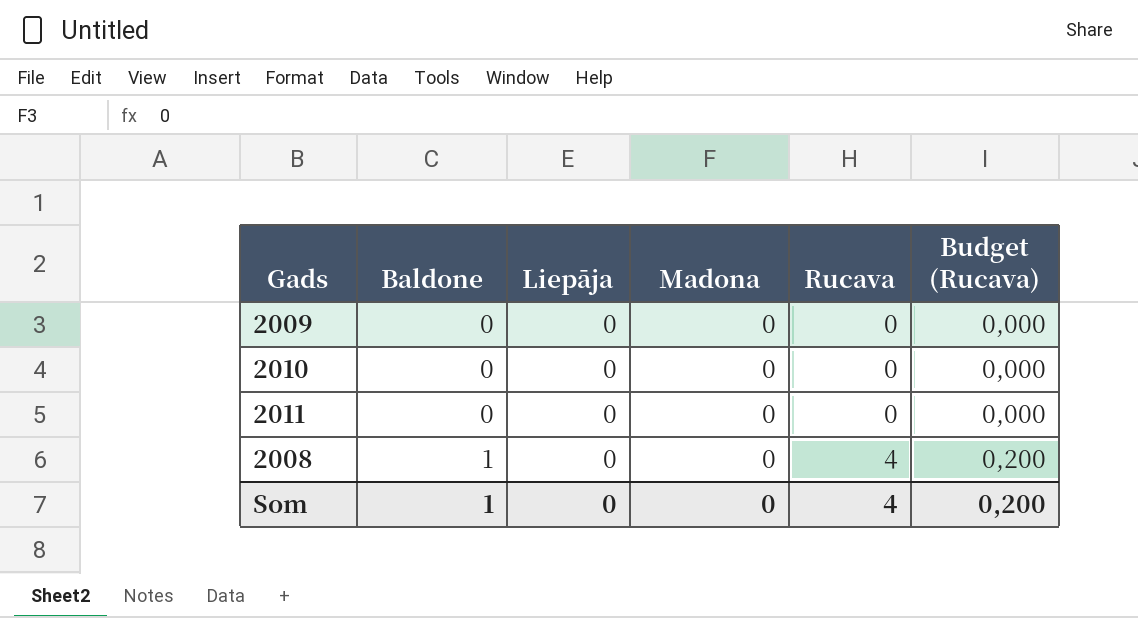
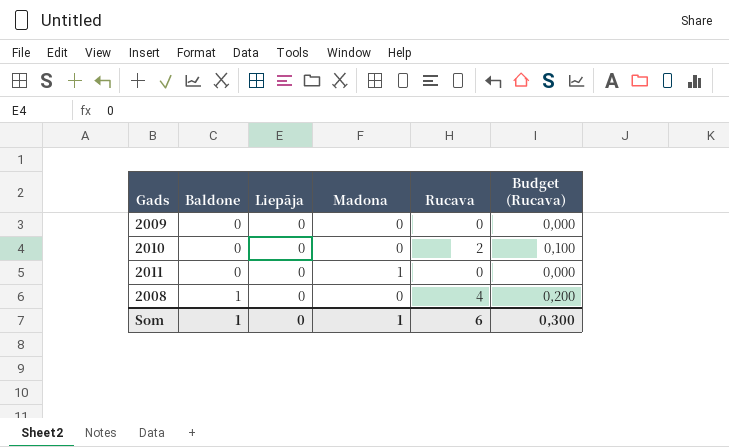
2010 | Rucava: 0 -> 2
2010 | Budget (Rucava): 0,000 -> 0,100
2011 | Madona: 0 -> 1
Som | Madona: 0 -> 1
Som | Rucava: 4 -> 6
Som | Budget (Rucava): 0,200 -> 0,300

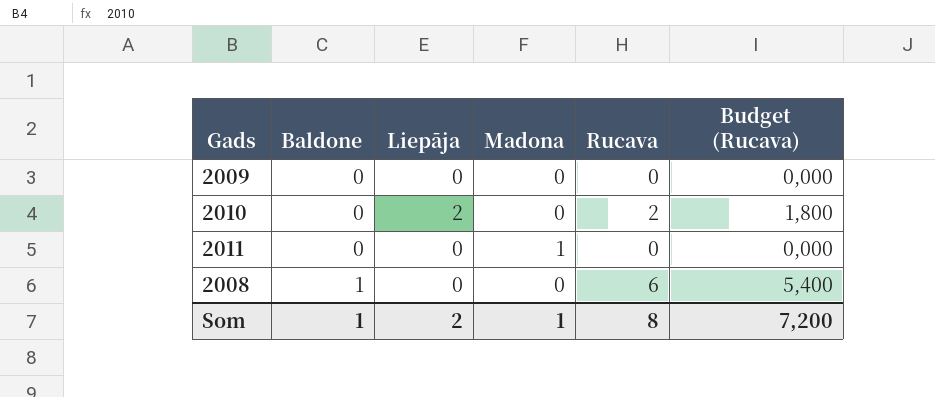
column Budget (Rucava) | formula: [Rucava] * 0,05 -> [Rucava] * 0,9
2010 | Liepāja: 0 -> 2
2008 | Rucava: 4 -> 6
Som | Liepāja: 0 -> 2
Som | Rucava: 6 -> 8
Som | Budget (Rucava): 0,300 -> 7,200

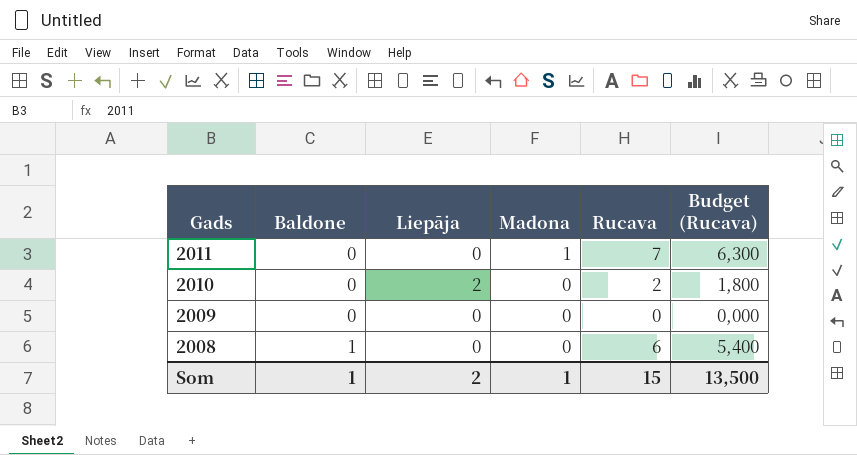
row order: Baldone ascending -> Gads descending
2011 | Rucava: 0 -> 7
2011 | Budget (Rucava): 0,000 -> 6,300
Som | Rucava: 8 -> 15
Som | Budget (Rucava): 7,200 -> 13,500

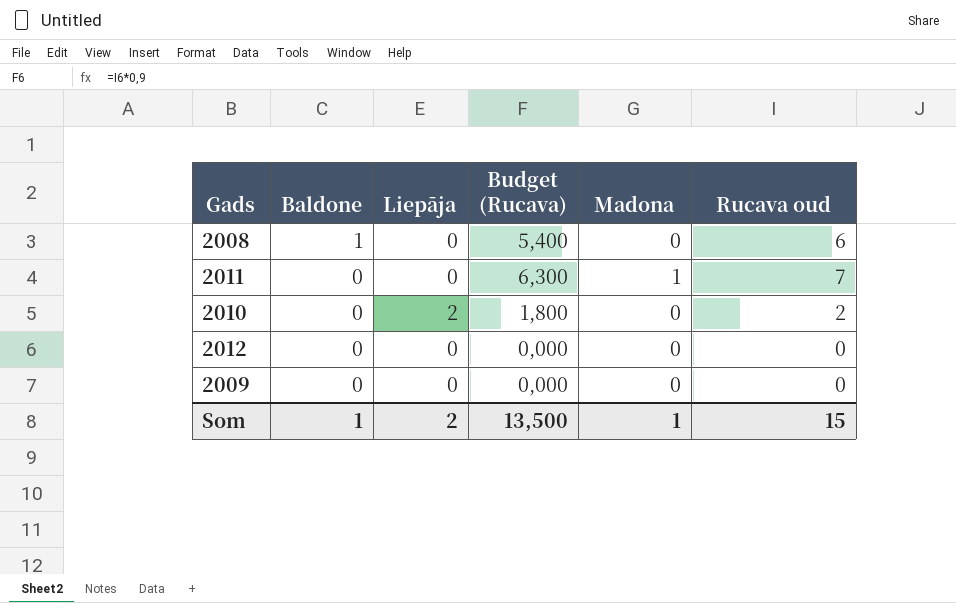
row order: Gads descending -> Baldone descending
column Budget (Rucava) | position: 6 -> 4
column name: Rucava -> Rucava oud
row 2012: none -> 0 | 0 | 0,000 | 0 | 0

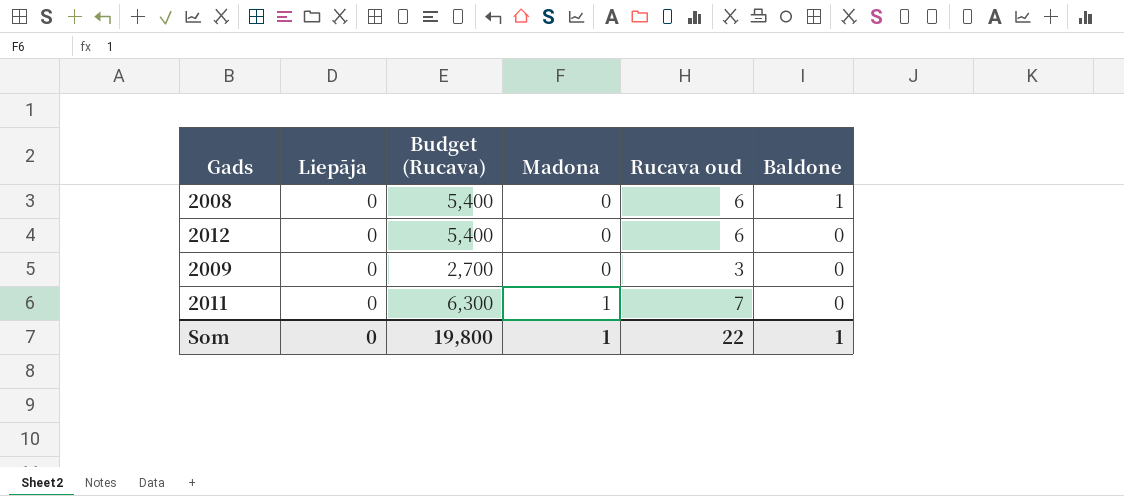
row order: Baldone descending -> Madona ascending
column Baldone | position: 2 -> 6
row 2010: 0 | 2 | 1,800 | 0 | 2 -> none
2012 | Budget (Rucava): 0,000 -> 5,400
2012 | Rucava oud: 0 -> 6
2009 | Budget (Rucava): 0,000 -> 2,700
2009 | Rucava oud: 0 -> 3
Som | Liepāja: 2 -> 0
Som | Budget (Rucava): 13,500 -> 19,800
Som | Rucava oud: 15 -> 22

